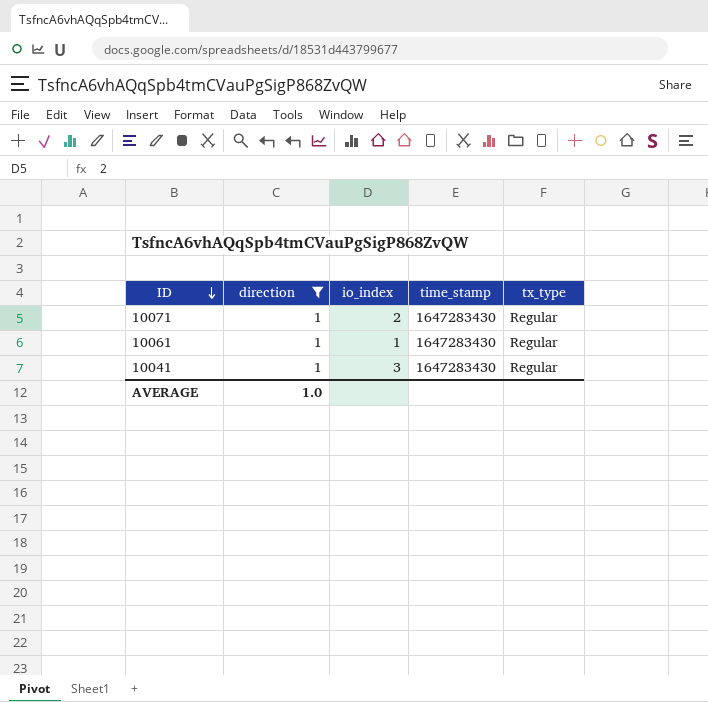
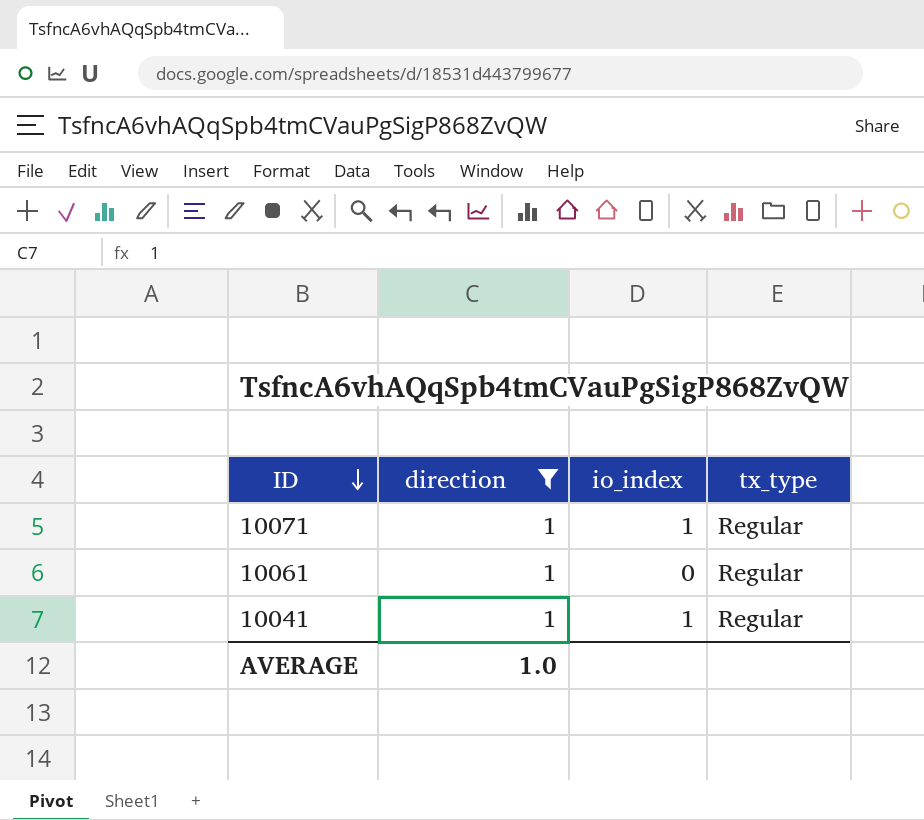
column time_stamp | position: 4 -> none
10071 | io_index: 2 -> 1
10061 | io_index: 1 -> 0
10041 | io_index: 3 -> 1

